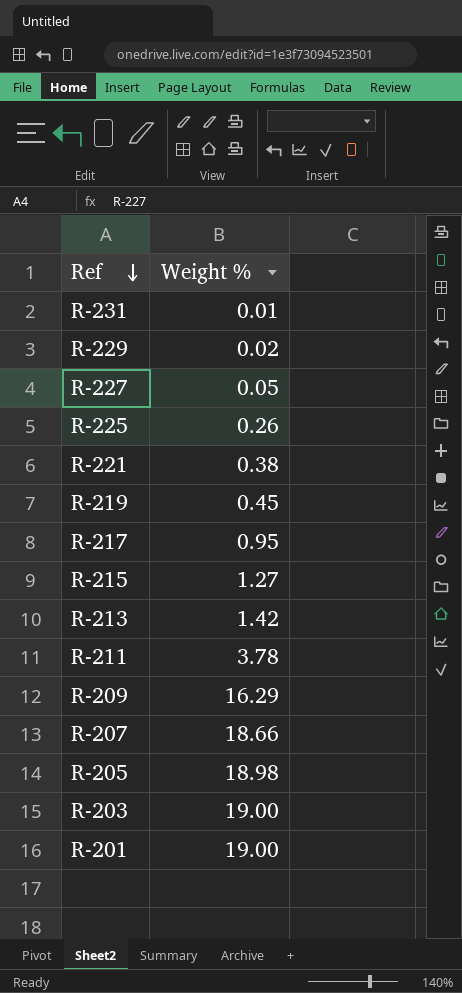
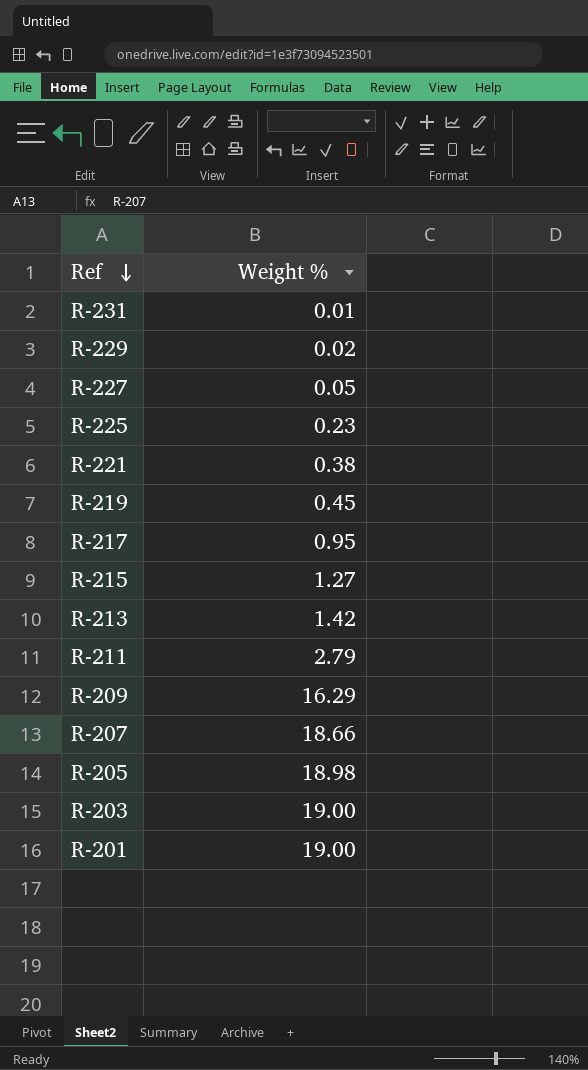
R-225 | Weight %: 0.26 -> 0.23
R-211 | Weight %: 3.78 -> 2.79

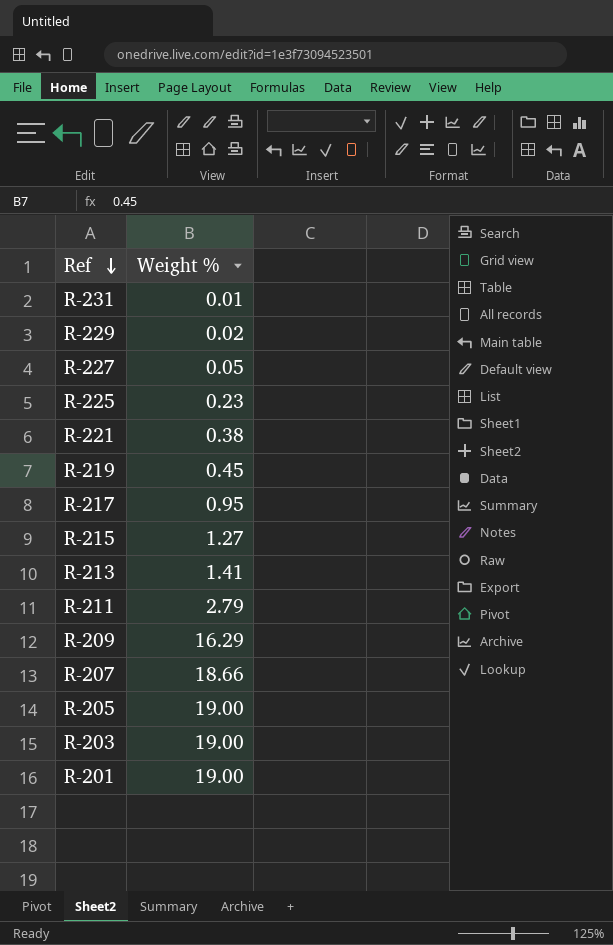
R-213 | Weight %: 1.42 -> 1.41
R-205 | Weight %: 18.98 -> 19.00

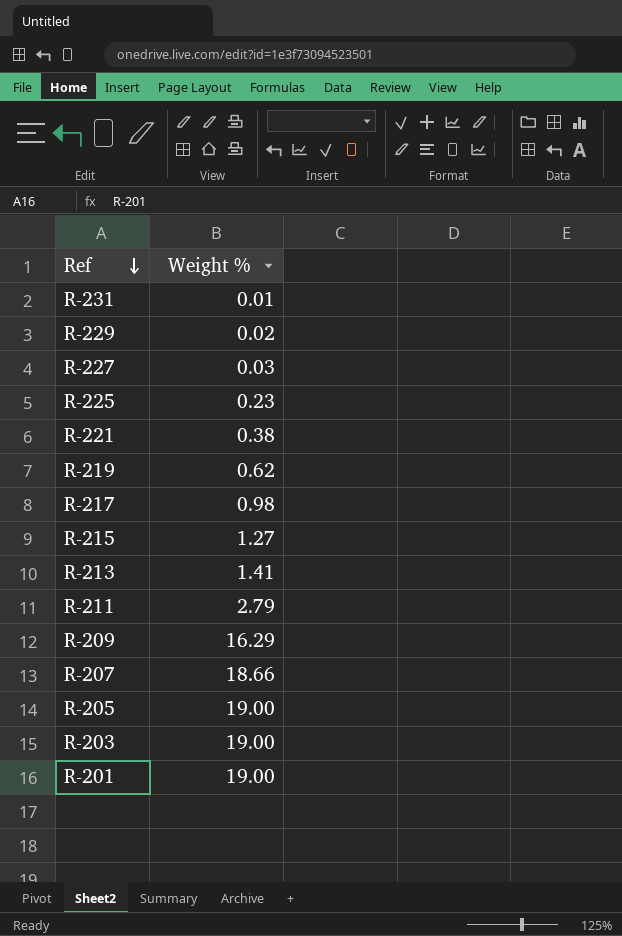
R-227 | Weight %: 0.05 -> 0.03
R-219 | Weight %: 0.45 -> 0.62
R-217 | Weight %: 0.95 -> 0.98

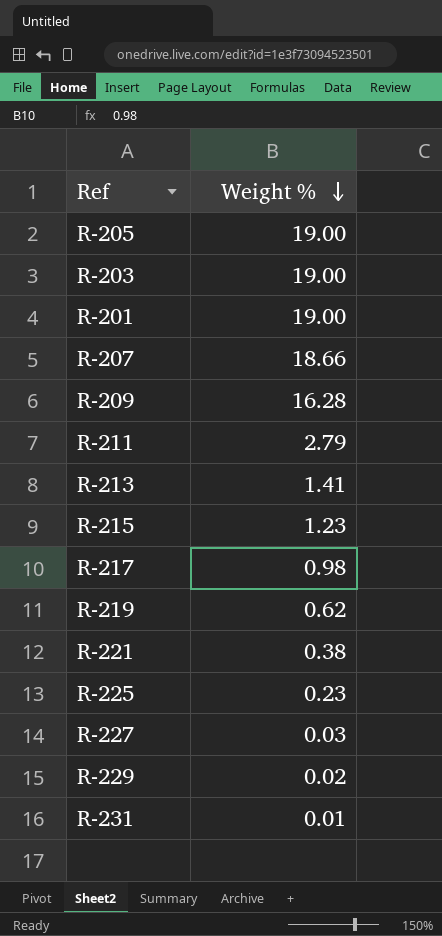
row order: Ref descending -> Weight % descending
R-209 | Weight %: 16.29 -> 16.28
R-215 | Weight %: 1.27 -> 1.23

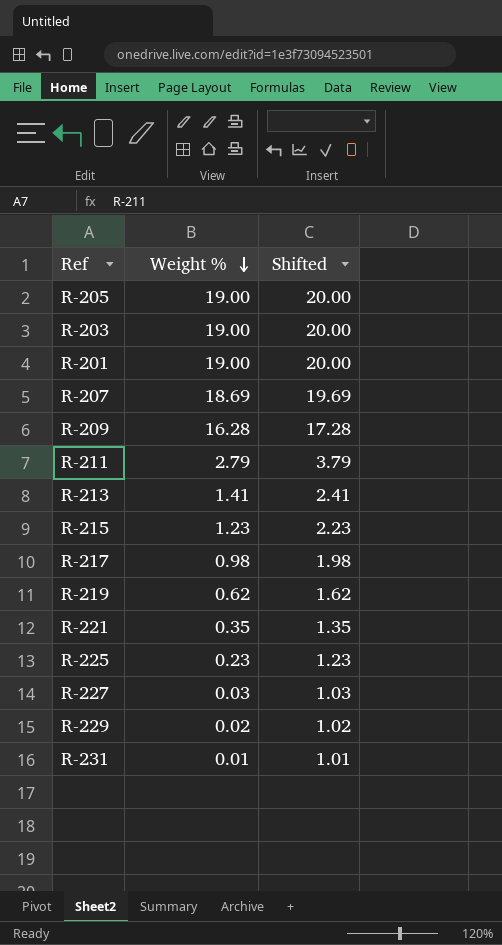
column Shifted | formula: none -> [Weight %] + 1
R-207 | Weight %: 18.66 -> 18.69
R-221 | Weight %: 0.38 -> 0.35

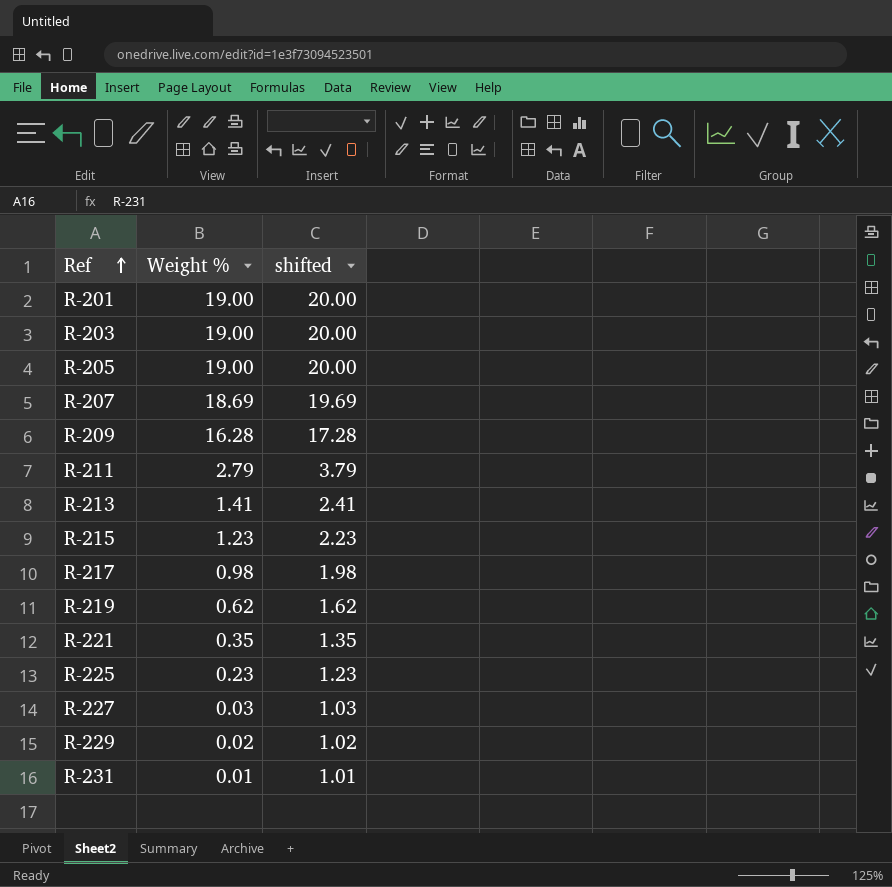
row order: Weight % descending -> Ref ascending
column name: Shifted -> shifted

